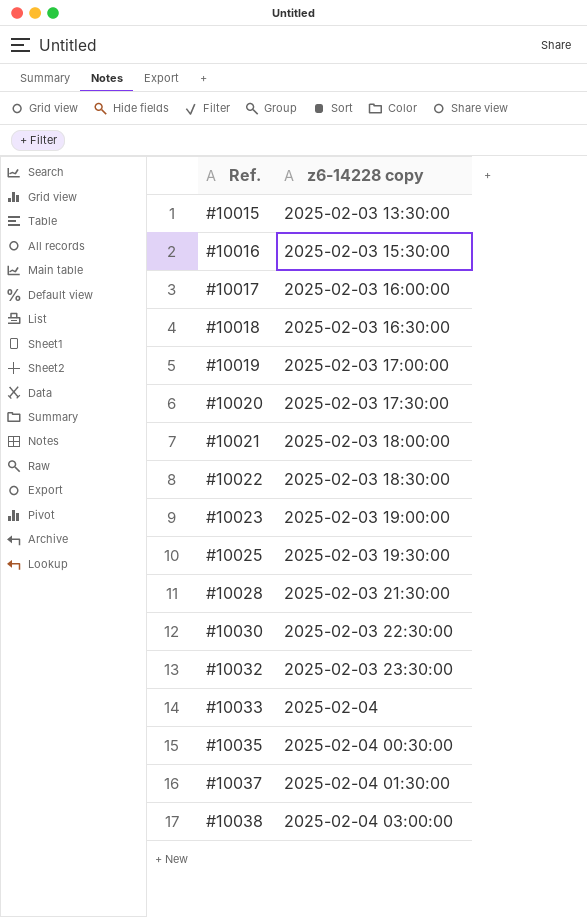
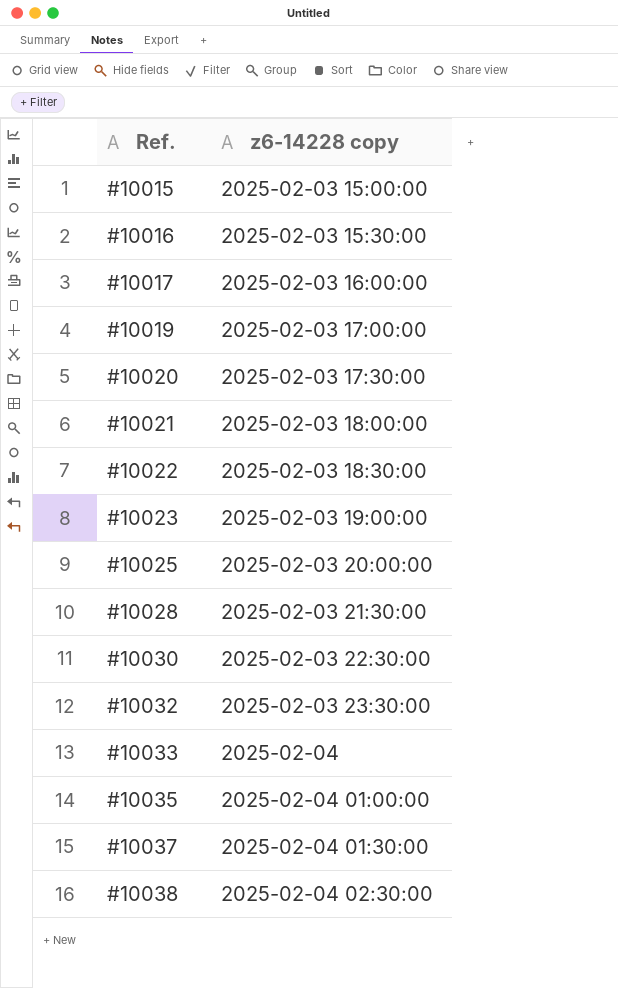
row #10018: 2025-02-03 16:30:00 -> none
#10015 | z6-14228 copy: 2025-02-03 13:30:00 -> 2025-02-03 15:00:00
#10025 | z6-14228 copy: 2025-02-03 19:30:00 -> 2025-02-03 20:00:00
#10035 | z6-14228 copy: 2025-02-04 00:30:00 -> 2025-02-04 01:00:00
#10038 | z6-14228 copy: 2025-02-04 03:00:00 -> 2025-02-04 02:30:00

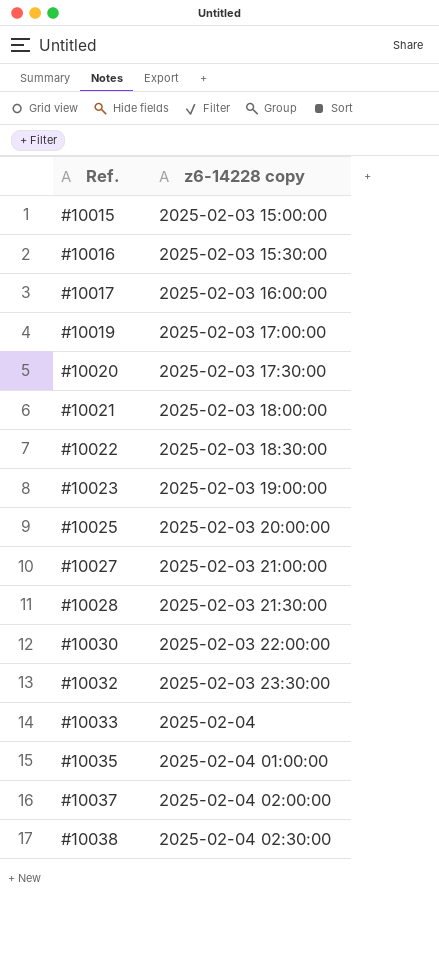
row #10027: none -> 2025-02-03 21:00:00
#10030 | z6-14228 copy: 2025-02-03 22:30:00 -> 2025-02-03 22:00:00
#10037 | z6-14228 copy: 2025-02-04 01:30:00 -> 2025-02-04 02:00:00

